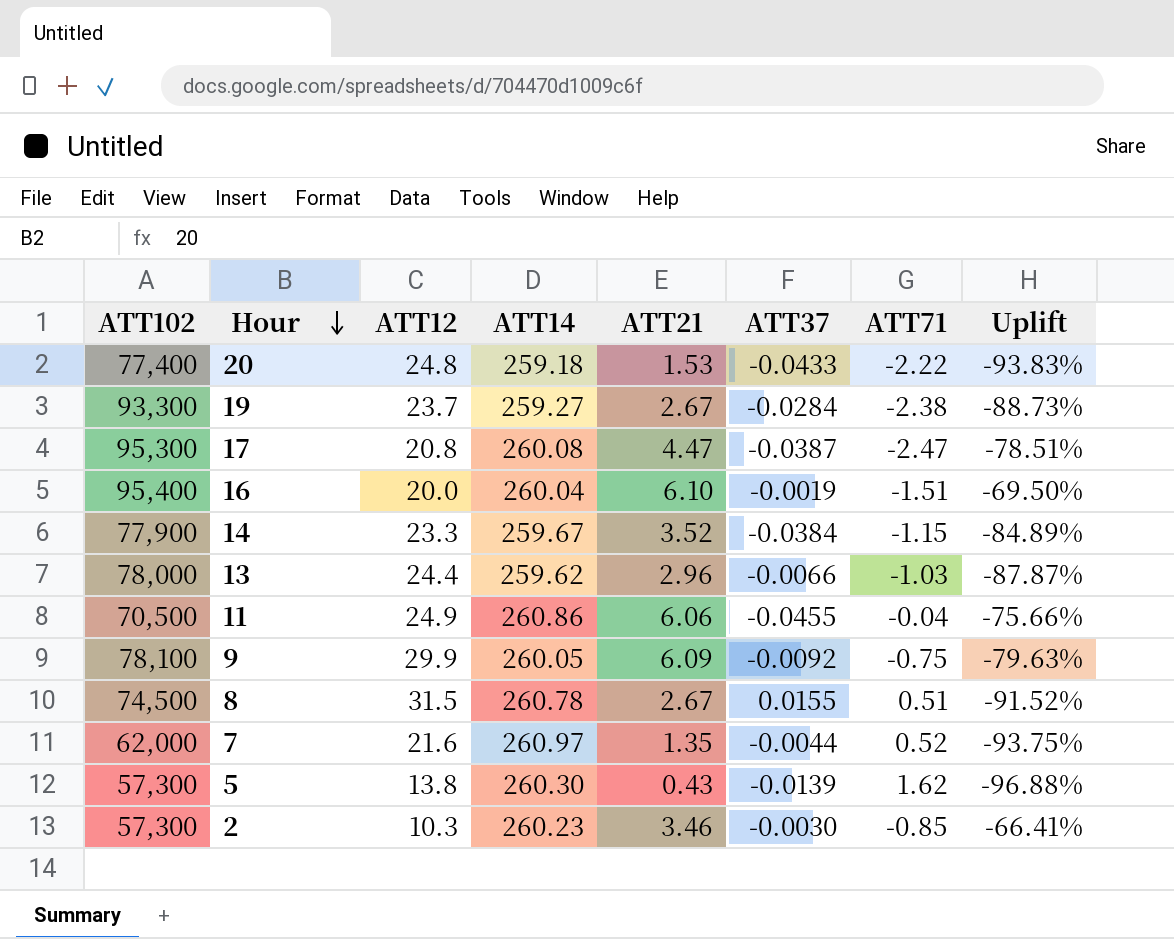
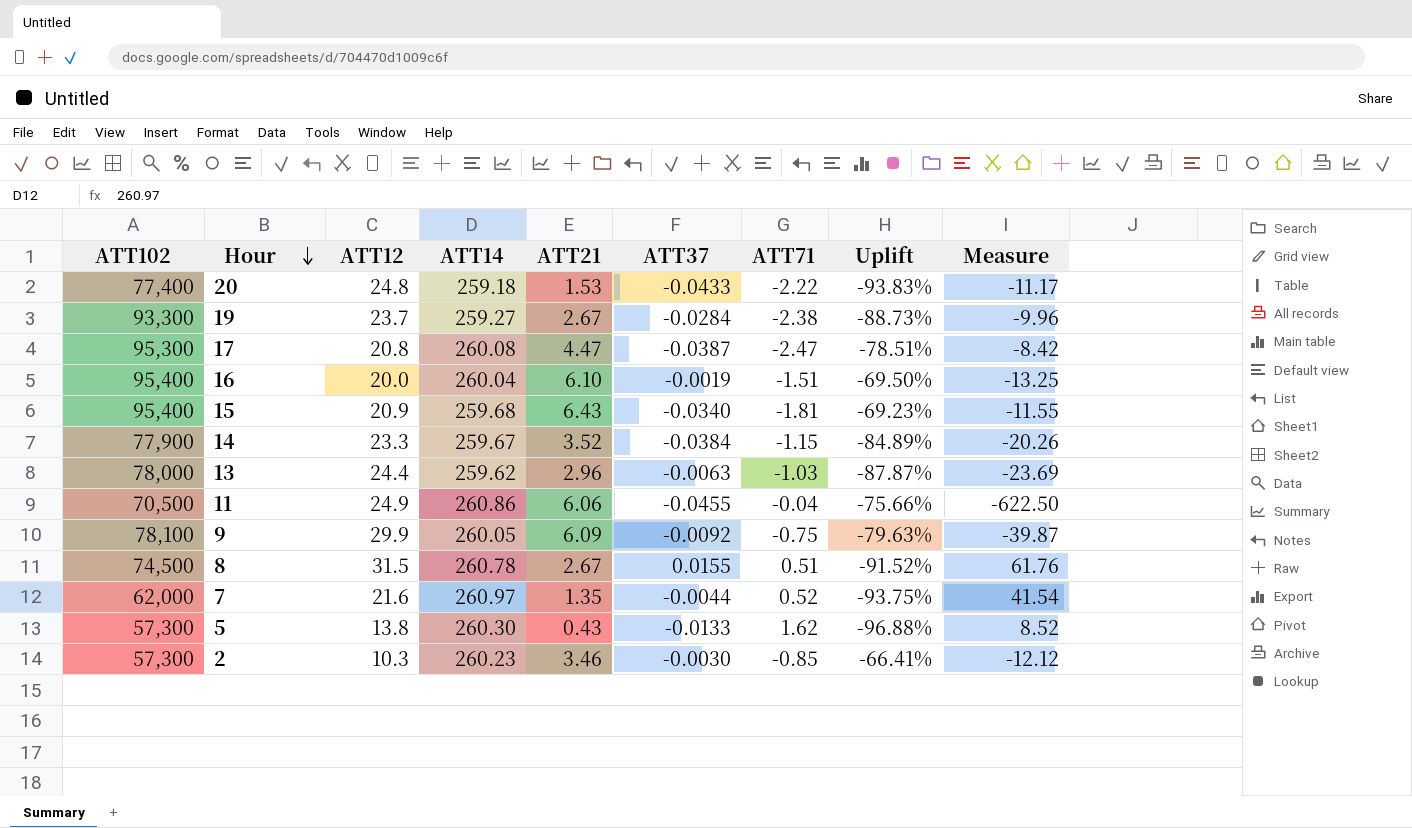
column Measure | formula: none -> [ATT12] / [ATT71]
row 15: none -> 95,400 | 20.9 | 259.68 | 6.43 | -0.0340 | -1.81 | -69.23% | -11.55
13 | ATT37: -0.0066 -> -0.0063
5 | ATT37: -0.0139 -> -0.0133

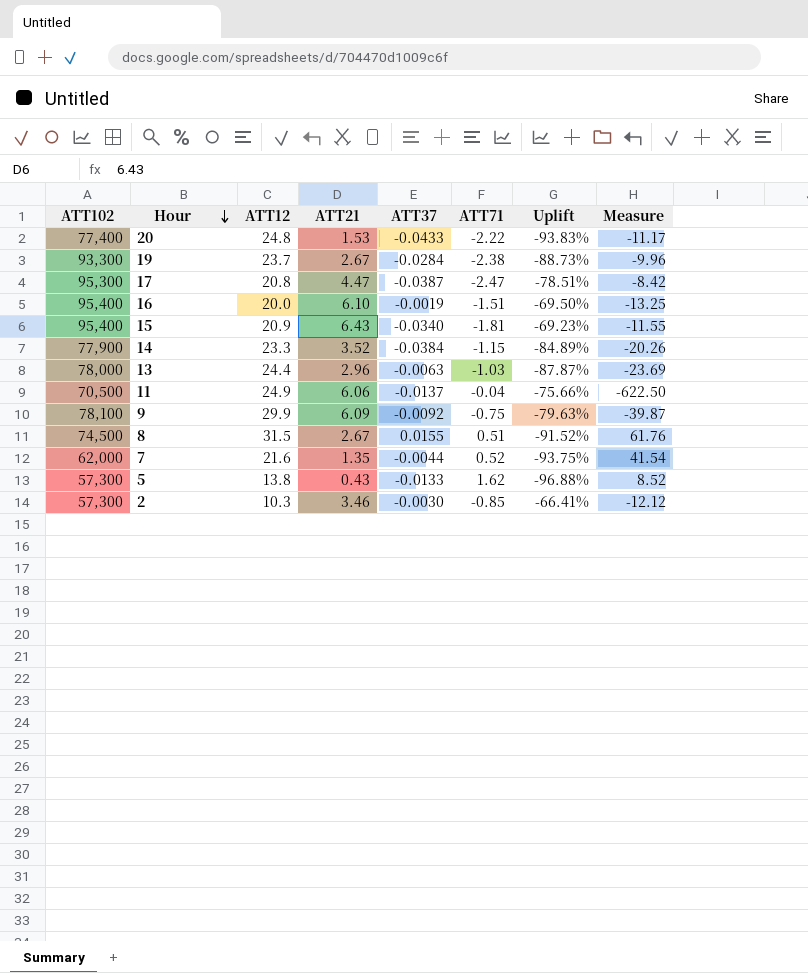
column ATT14 | position: 4 -> none
11 | ATT37: -0.0455 -> -0.0137

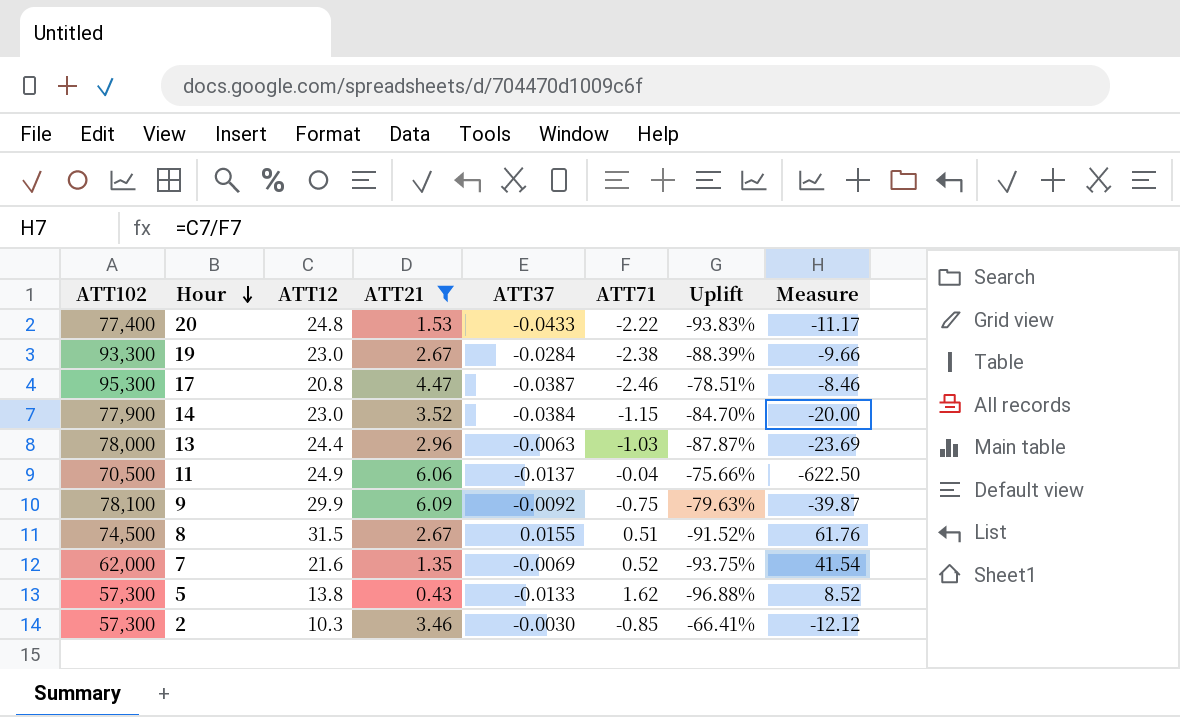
filter: none -> ATT21 <= 6.09
19 | ATT12: 23.7 -> 23.0
19 | Uplift: -88.73% -> -88.39%
19 | Measure: -9.96 -> -9.66
17 | ATT71: -2.47 -> -2.46
17 | Measure: -8.42 -> -8.46
14 | ATT12: 23.3 -> 23.0
14 | Uplift: -84.89% -> -84.70%
14 | Measure: -20.26 -> -20.00
7 | ATT37: -0.0044 -> -0.0069

